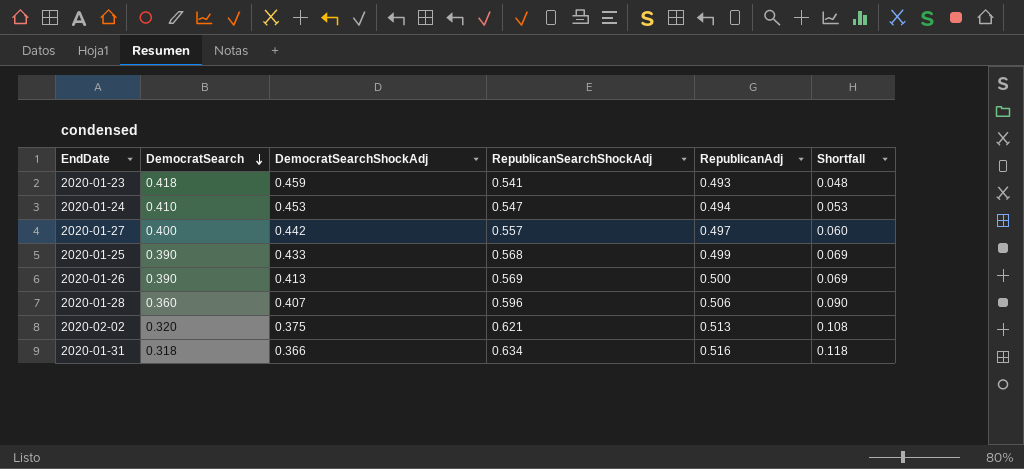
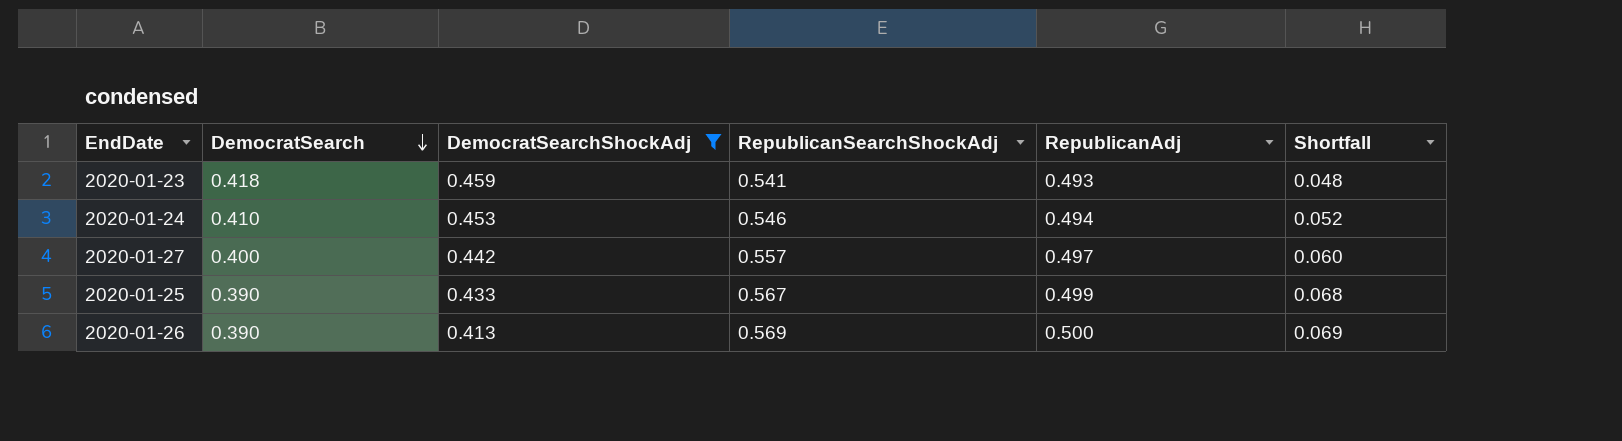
filter: none -> DemocratSearchShockAdj >= 0.413
2020-01-24 | RepublicanSearchShockAdj: 0.547 -> 0.546
2020-01-24 | Shortfall: 0.053 -> 0.052
2020-01-25 | RepublicanSearchShockAdj: 0.568 -> 0.567
2020-01-25 | Shortfall: 0.069 -> 0.068

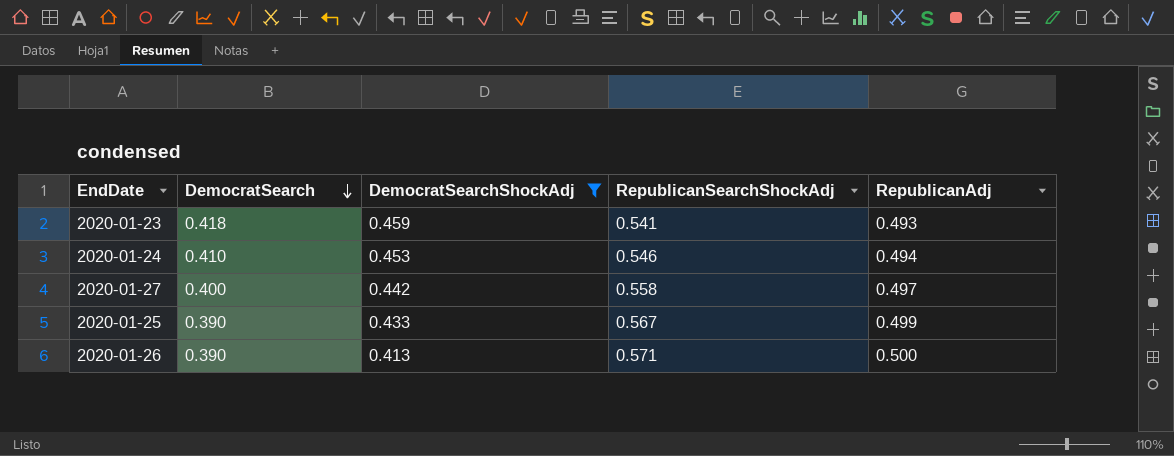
column Shortfall | formula: [RepublicanSearchShockAdj] - [RepublicanAdj] -> none
2020-01-27 | RepublicanSearchShockAdj: 0.557 -> 0.558
2020-01-26 | RepublicanSearchShockAdj: 0.569 -> 0.571

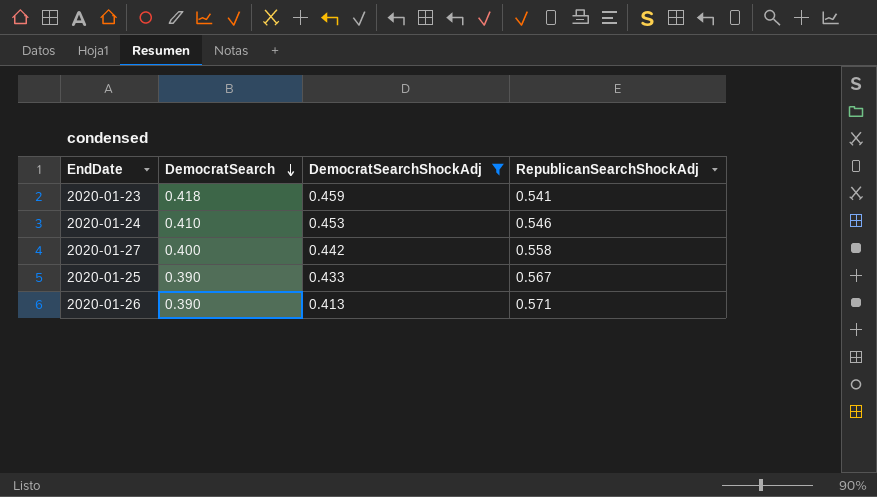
column RepublicanAdj | position: 5 -> none

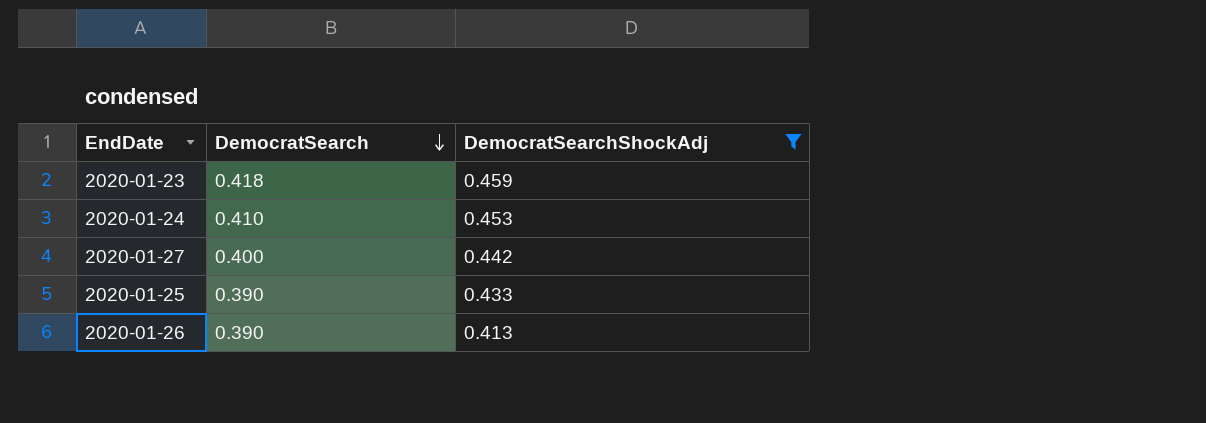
column RepublicanSearchShockAdj | position: 4 -> none

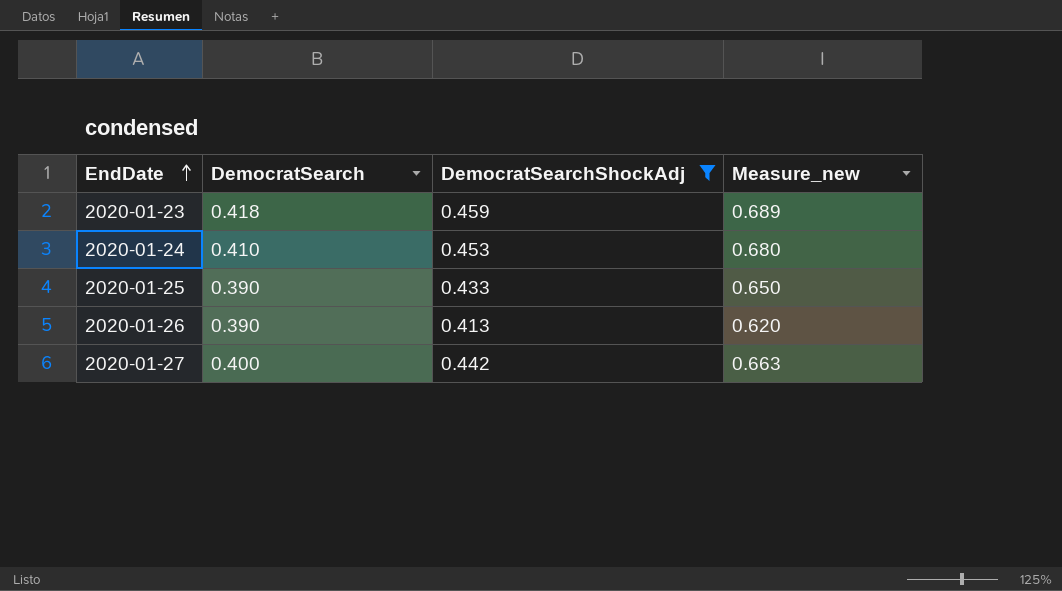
row order: DemocratSearch descending -> EndDate ascending
column Measure_new | formula: none -> [DemocratSearchShockAdj] * 1.5

